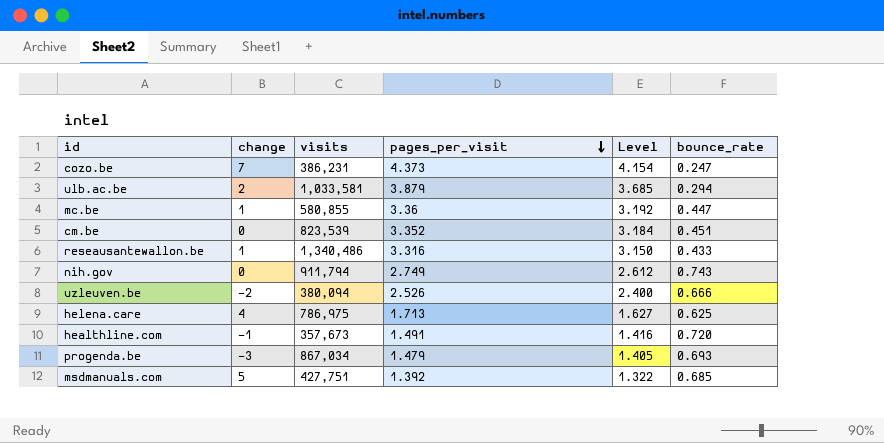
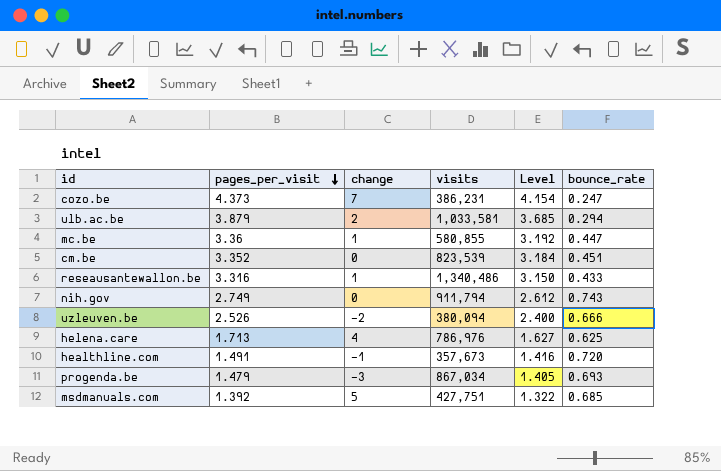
column pages_per_visit | position: 4 -> 2
helena.care | visits: 786,975 -> 786,976

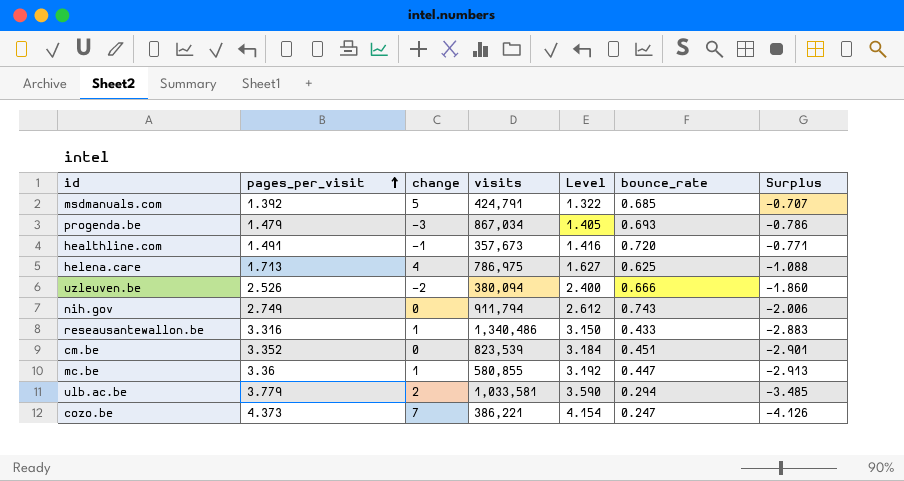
row order: pages_per_visit descending -> pages_per_visit ascending
column Surplus | formula: none -> [bounce_rate] - [pages_per_visit]
msdmanuals.com | visits: 427,751 -> 424,791
helena.care | visits: 786,976 -> 786,975
ulb.ac.be | pages_per_visit: 3.879 -> 3.779
ulb.ac.be | Level: 3.685 -> 3.590
cozo.be | visits: 386,231 -> 386,221

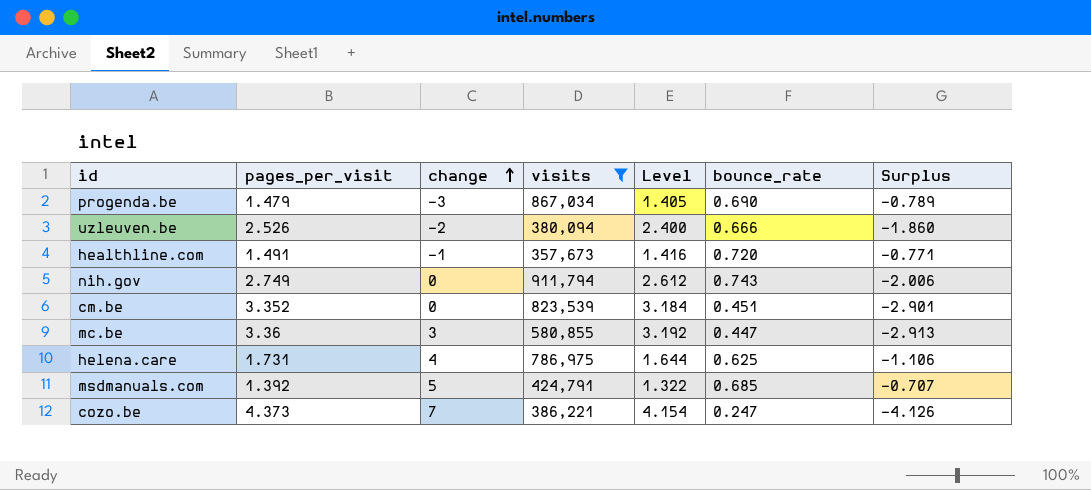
filter: none -> visits <= 911,794
row order: pages_per_visit ascending -> change ascending
progenda.be | bounce_rate: 0.693 -> 0.690
progenda.be | Surplus: -0.786 -> -0.789
mc.be | change: 1 -> 3
helena.care | pages_per_visit: 1.713 -> 1.731
helena.care | Level: 1.627 -> 1.644
helena.care | Surplus: -1.088 -> -1.106

